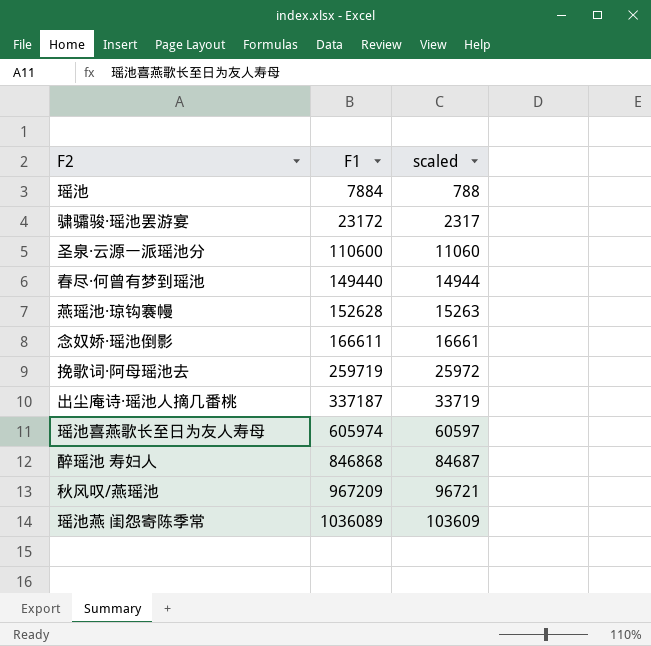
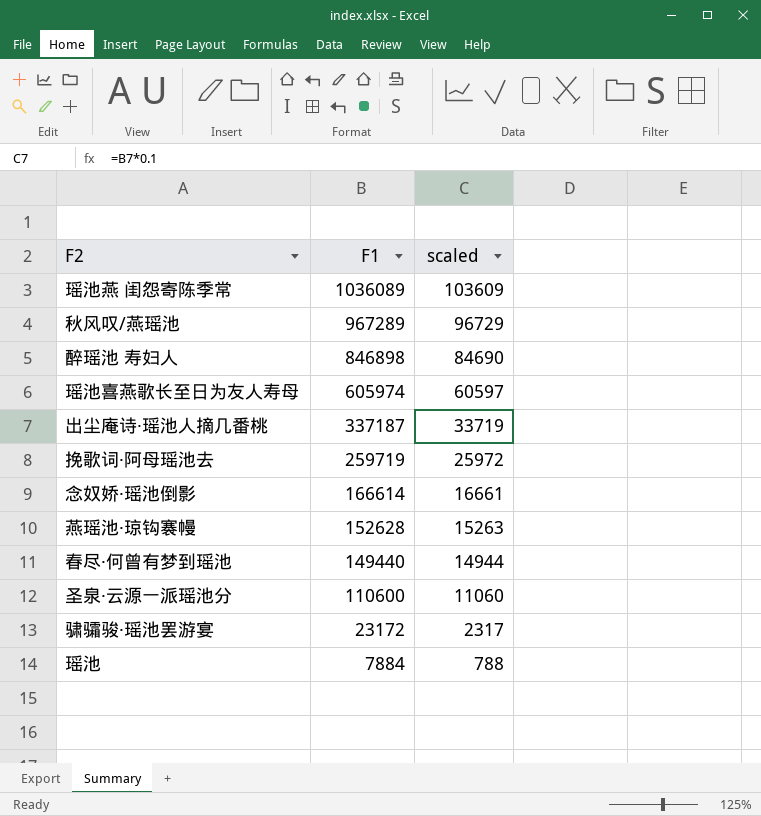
row order: F1 ascending -> F1 descending
秋风叹/燕瑶池 | F1: 967209 -> 967289
秋风叹/燕瑶池 | scaled: 96721 -> 96729
醉瑶池 寿妇人 | F1: 846868 -> 846898
醉瑶池 寿妇人 | scaled: 84687 -> 84690
念奴娇·瑶池倒影 | F1: 166611 -> 166614

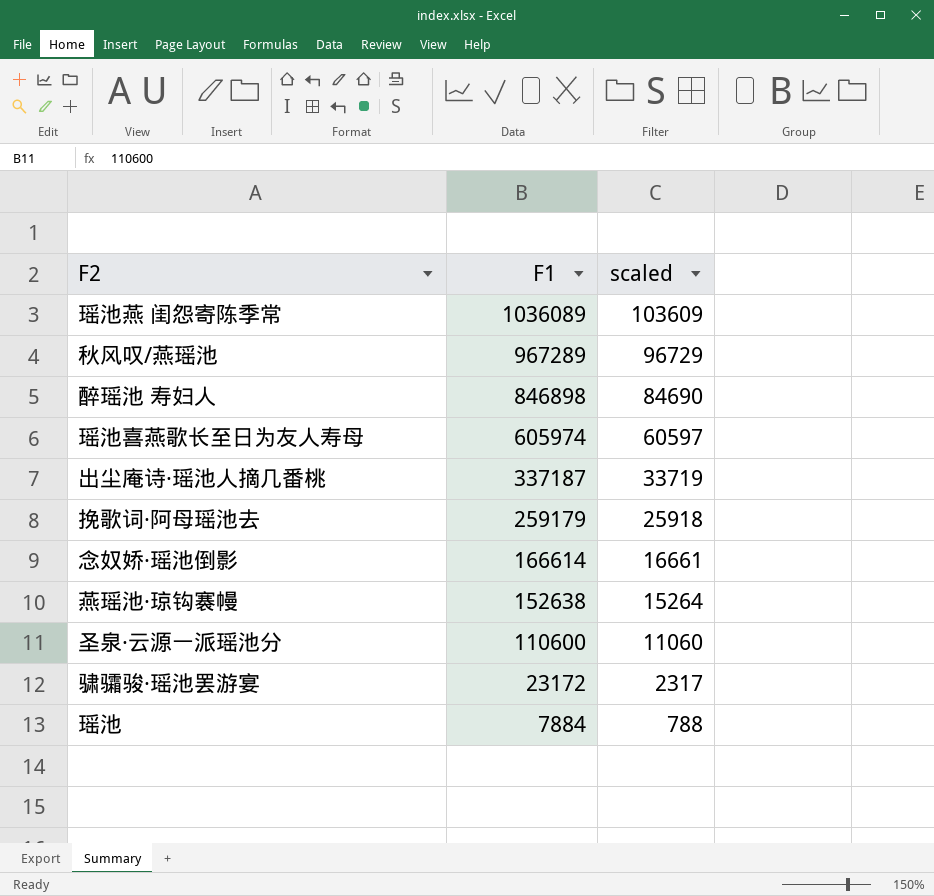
row 春尽·何曾有梦到瑶池: 149440 | 14944 -> none
挽歌词·阿母瑶池去 | F1: 259719 -> 259179
挽歌词·阿母瑶池去 | scaled: 25972 -> 25918
燕瑶池·琼钩褰幔 | F1: 152628 -> 152638
燕瑶池·琼钩褰幔 | scaled: 15263 -> 15264

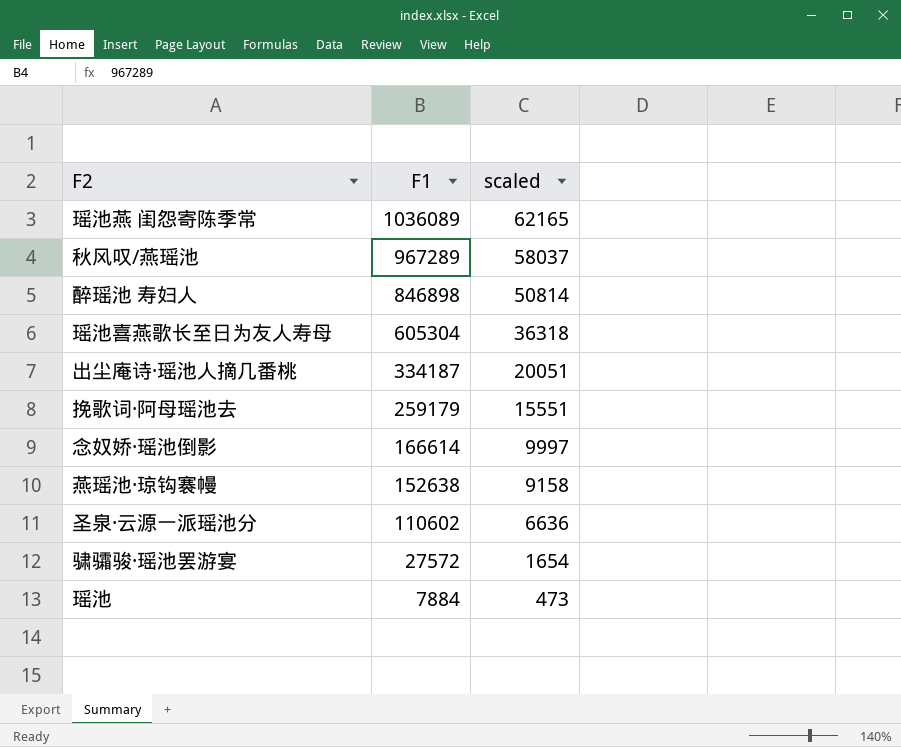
column scaled | formula: [F1] * 0.1 -> [F1] * 0.06
瑶池喜燕歌长至日为友人寿母 | F1: 605974 -> 605304
出尘庵诗·瑶池人摘几番桃 | F1: 337187 -> 334187
圣泉·云源一派瑶池分 | F1: 110600 -> 110602
骕骦骏·瑶池罢游宴 | F1: 23172 -> 27572

